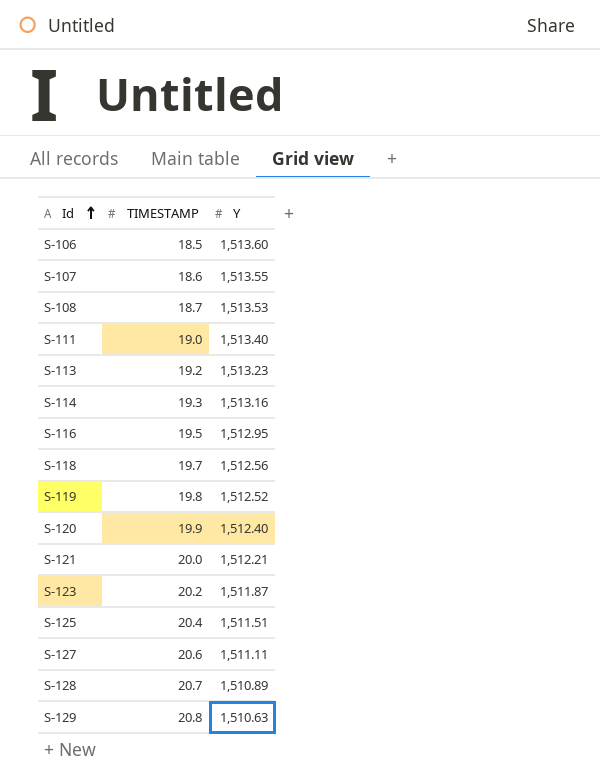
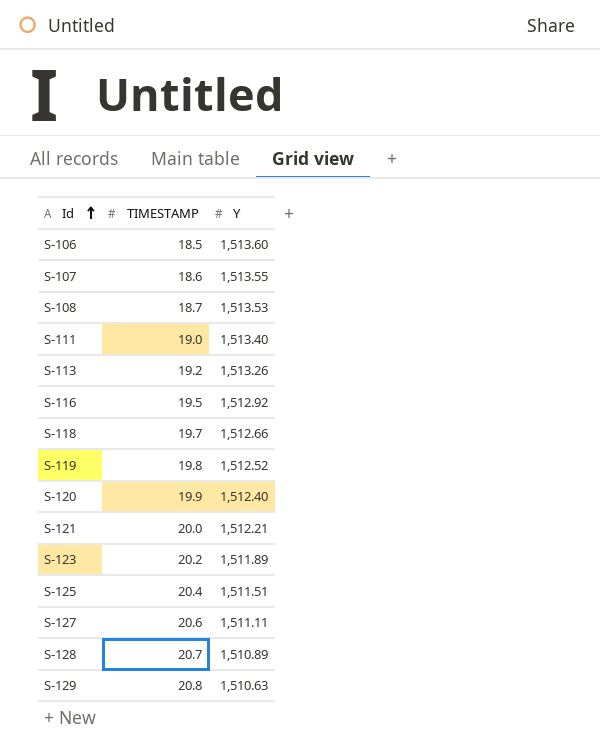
row S-114: 19.3 | 1,513.16 -> none
S-113 | Y: 1,513.23 -> 1,513.26
S-116 | Y: 1,512.95 -> 1,512.92
S-118 | Y: 1,512.56 -> 1,512.66
S-123 | Y: 1,511.87 -> 1,511.89

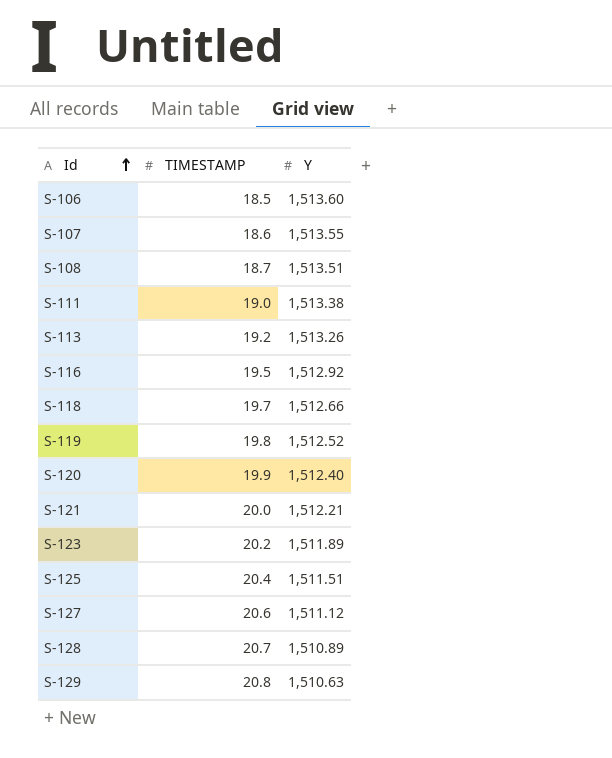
S-108 | Y: 1,513.53 -> 1,513.51
S-111 | Y: 1,513.40 -> 1,513.38
S-127 | Y: 1,511.11 -> 1,511.12

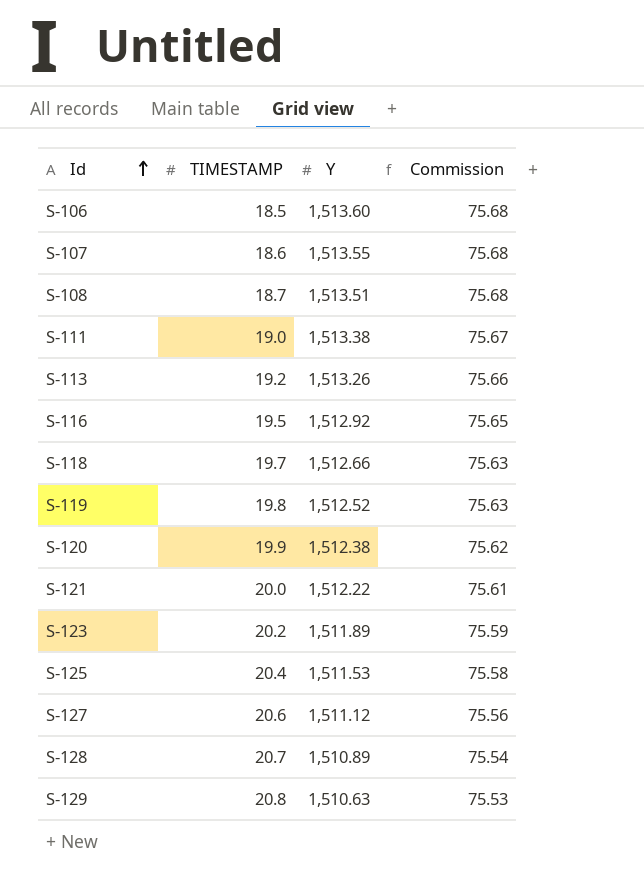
column Commission | formula: none -> [Y] * 0.05
S-120 | Y: 1,512.40 -> 1,512.38
S-121 | Y: 1,512.21 -> 1,512.22
S-125 | Y: 1,511.51 -> 1,511.53

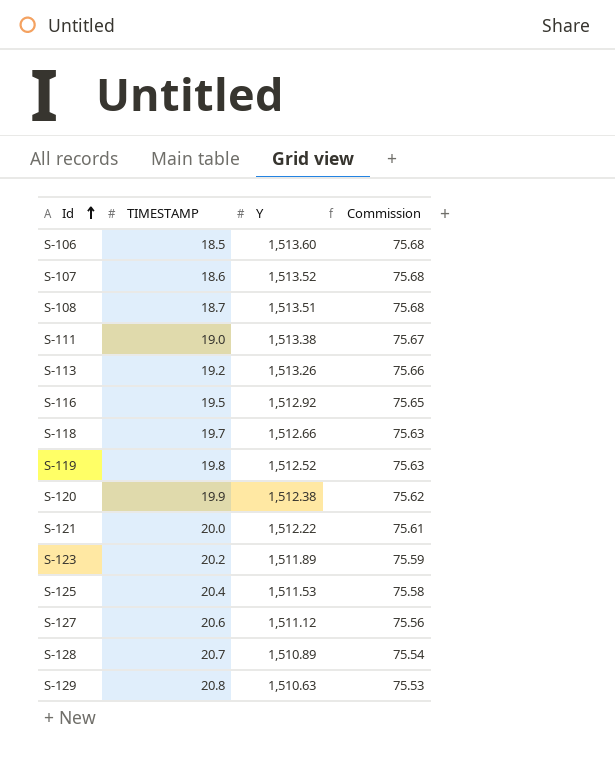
S-107 | Y: 1,513.55 -> 1,513.52

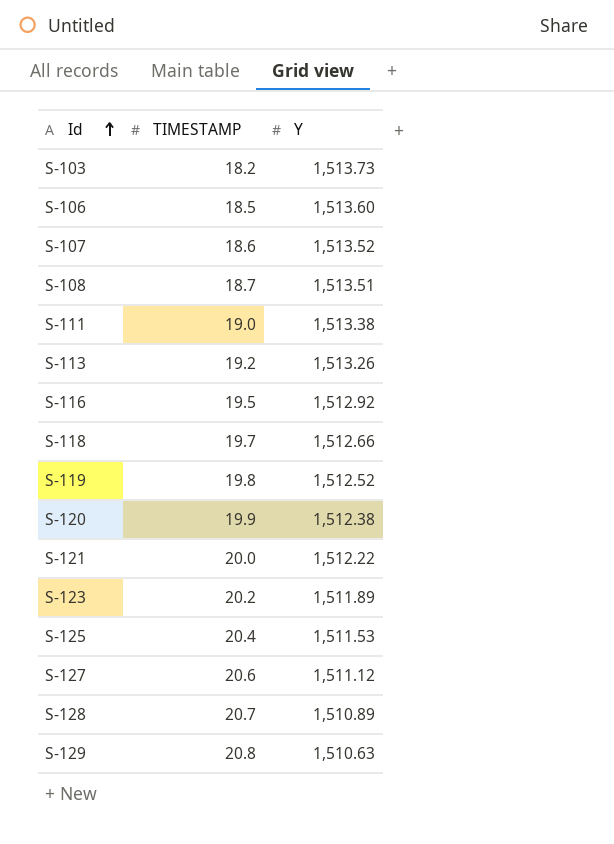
column Commission | formula: [Y] * 0.05 -> none
row S-103: none -> 18.2 | 1,513.73

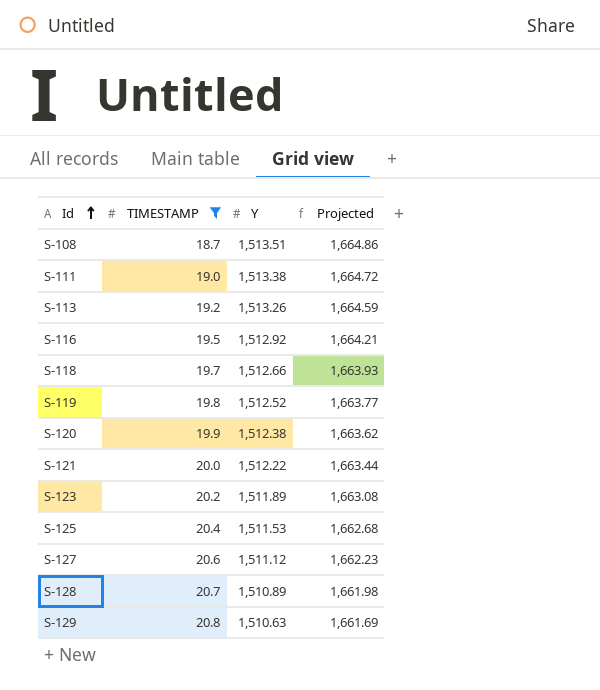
filter: none -> TIMESTAMP >= 18.7
column Projected | formula: none -> [Y] * 1.1

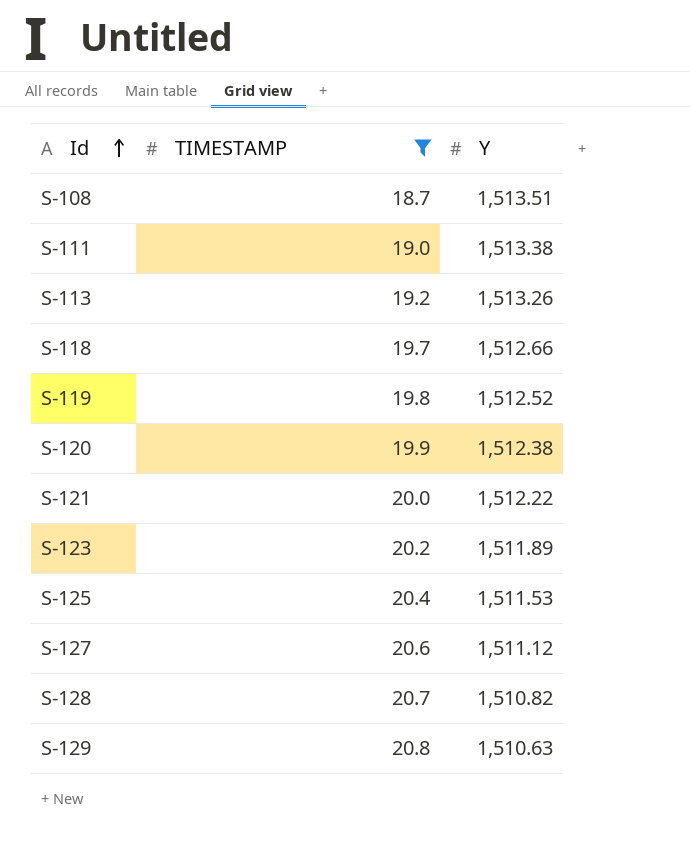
column Projected | formula: [Y] * 1.1 -> none
row S-116: 19.5 | 1,512.92 | 1,664.21 -> none
S-128 | Y: 1,510.89 -> 1,510.82

